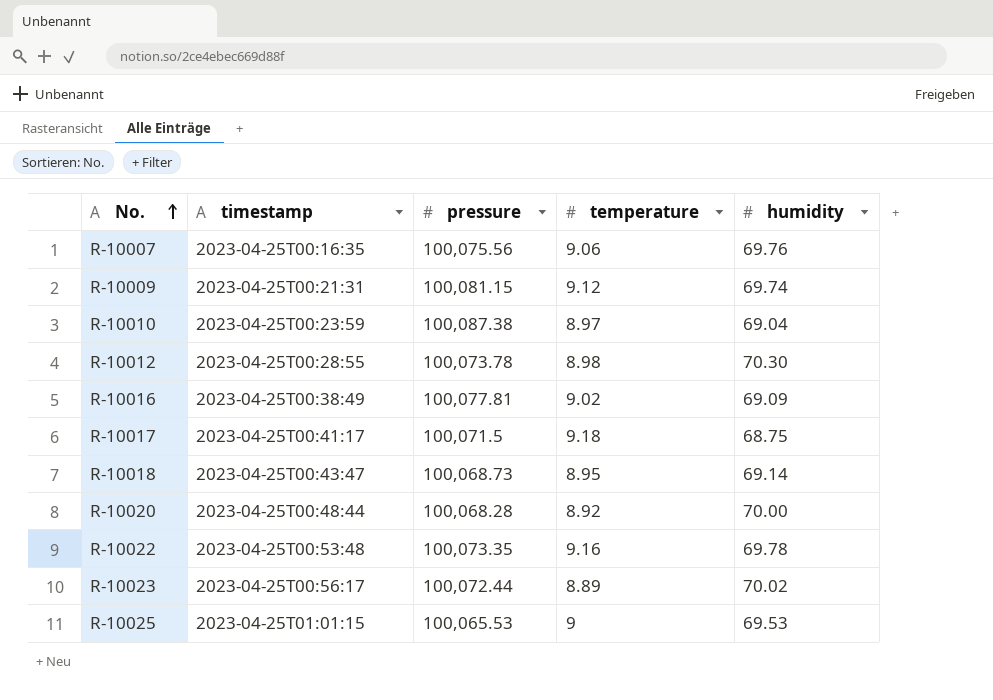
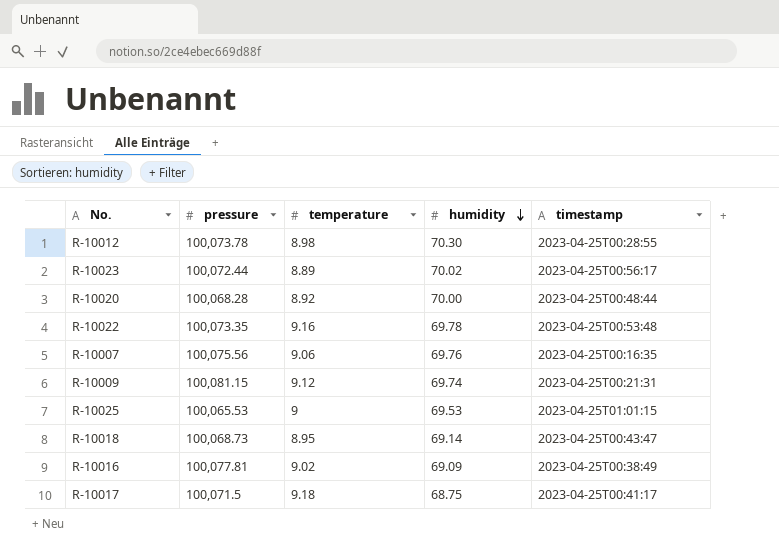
row order: No. ascending -> humidity descending
column timestamp | position: 2 -> 5
row R-10010: 2023-04-25T00:23:59 | 100,087.38 | 8.97 | 69.04 -> none

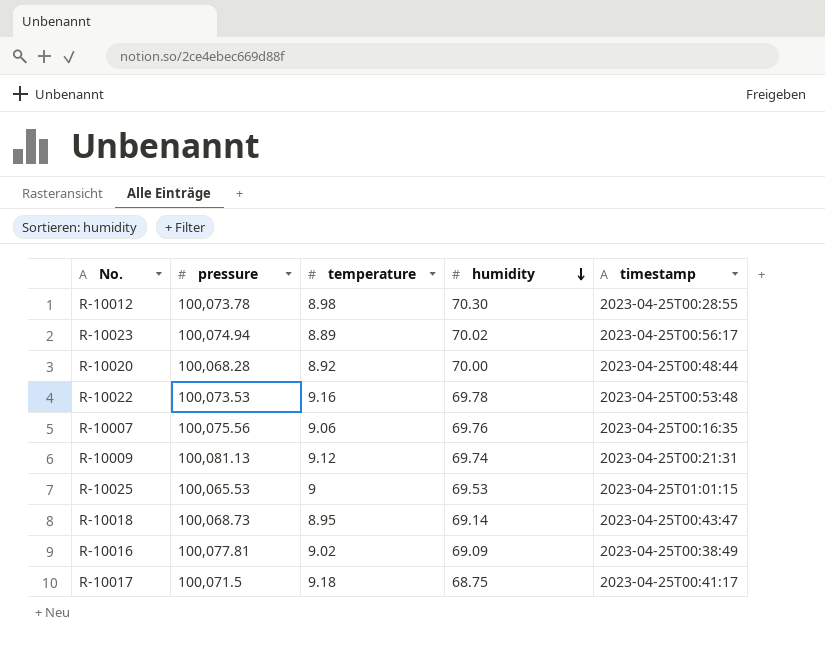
R-10023 | pressure: 100,072.44 -> 100,074.94
R-10022 | pressure: 100,073.35 -> 100,073.53
R-10009 | pressure: 100,081.15 -> 100,081.13

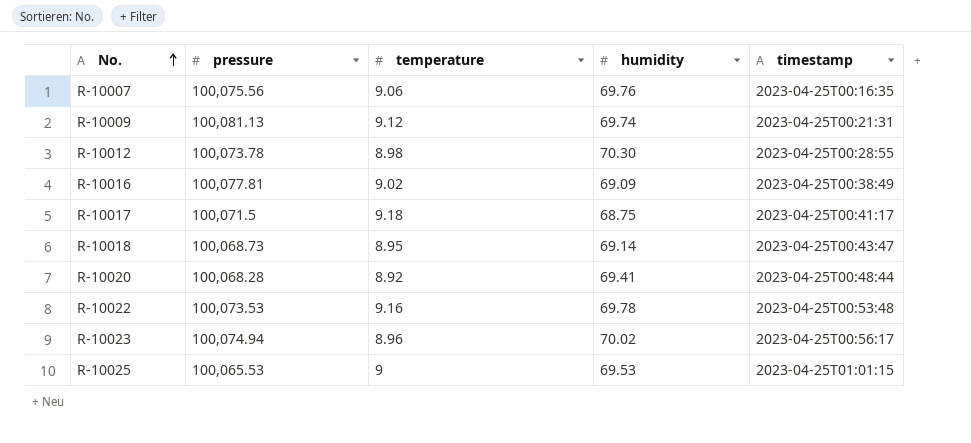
row order: humidity descending -> No. ascending
R-10020 | humidity: 70.00 -> 69.41
R-10023 | temperature: 8.89 -> 8.96

